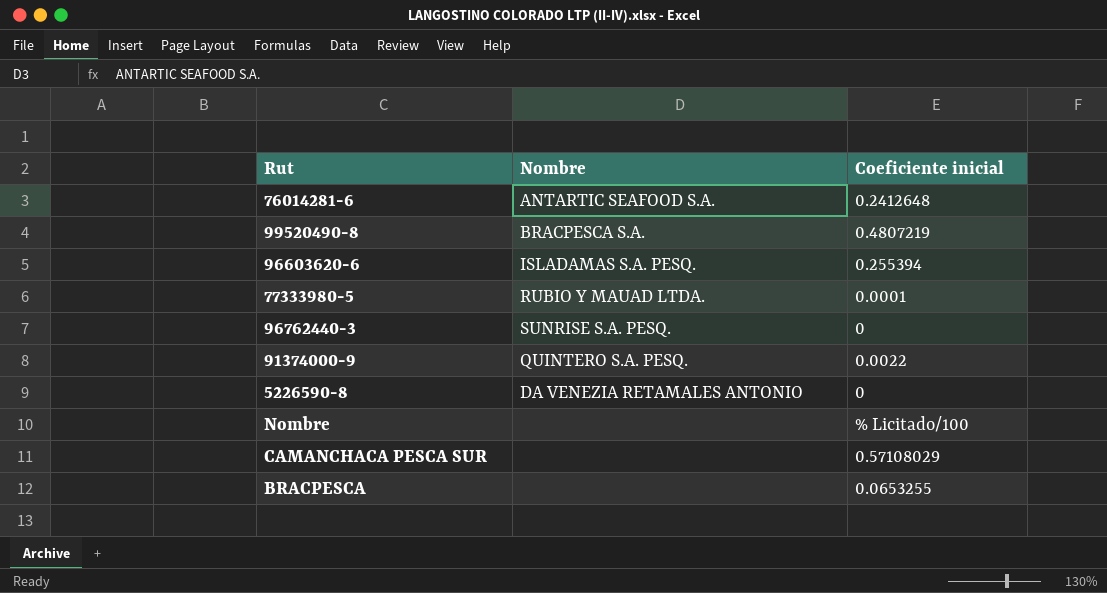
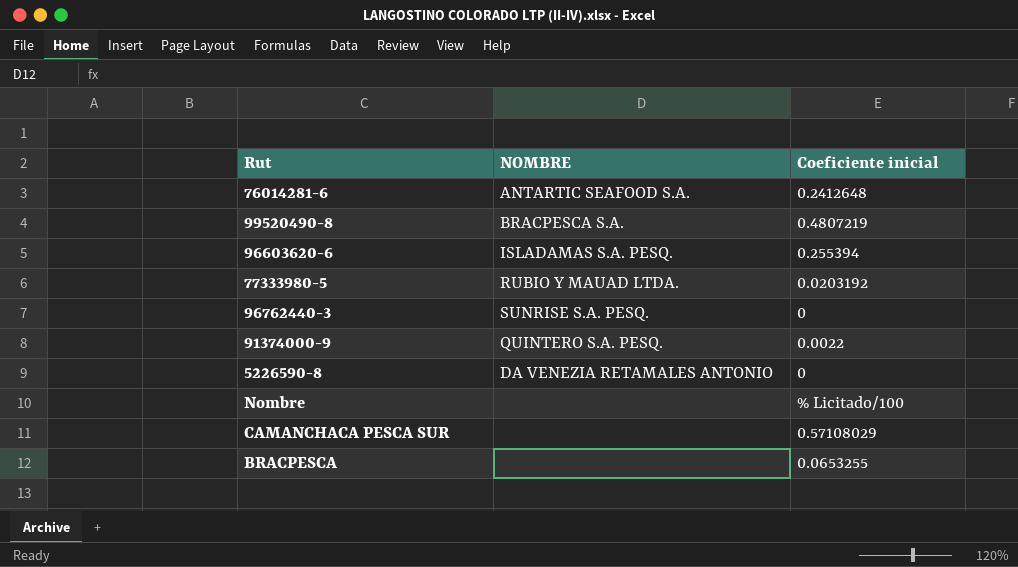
column name: Nombre -> NOMBRE
77333980-5 | Coeficiente inicial: 0.0001 -> 0.0203192

